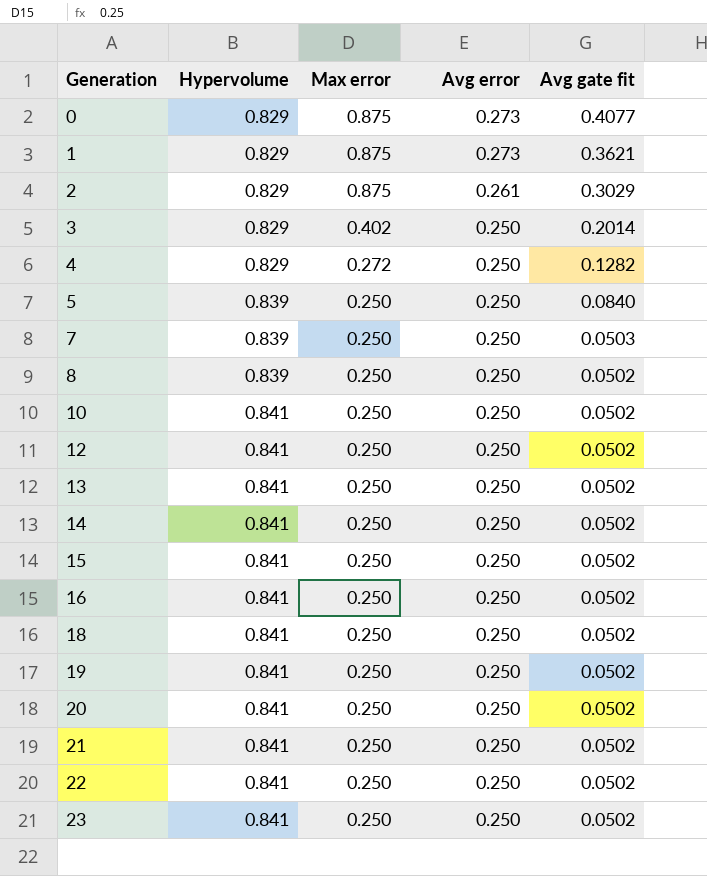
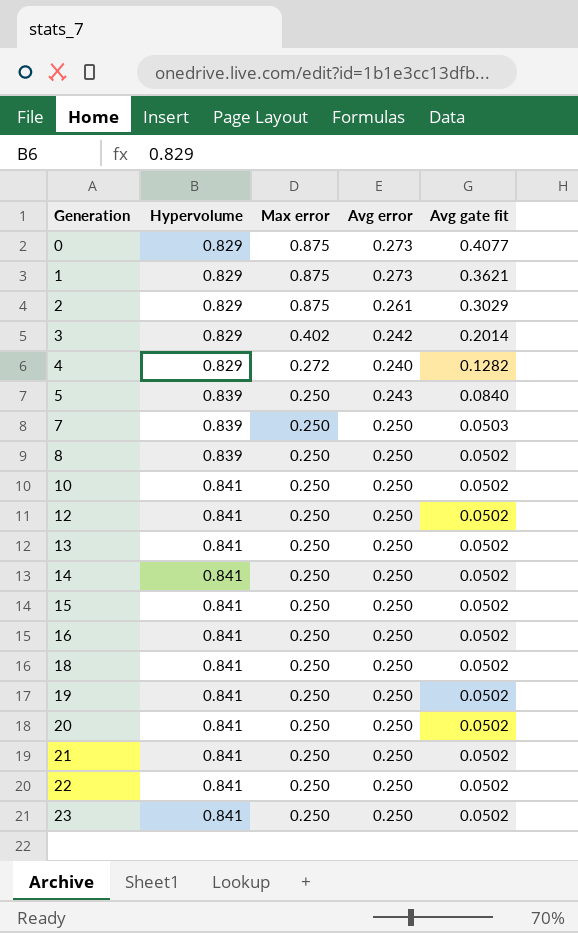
3 | Avg error: 0.250 -> 0.242
4 | Avg error: 0.250 -> 0.240
5 | Avg error: 0.250 -> 0.243

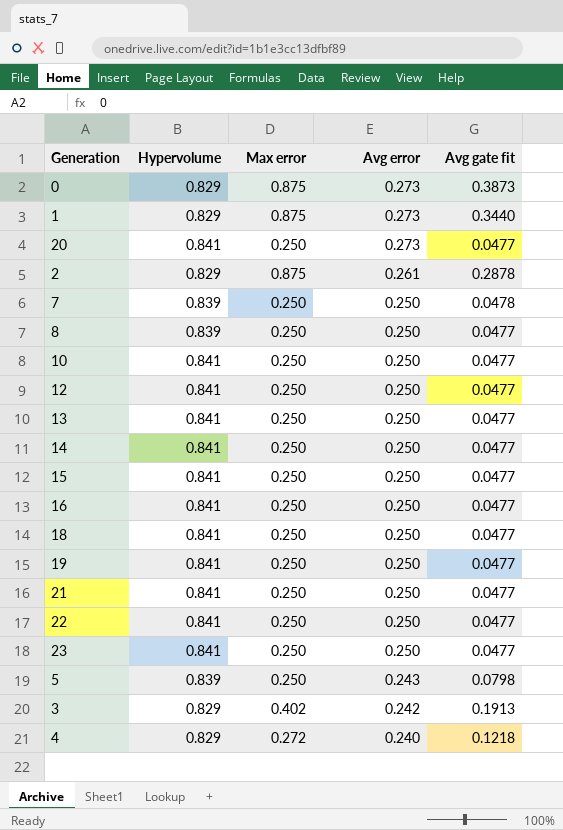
row order: Generation ascending -> Avg error descending
0 | Avg gate fit: 0.4077 -> 0.3873
1 | Avg gate fit: 0.3621 -> 0.3440
20 | Avg error: 0.250 -> 0.273
20 | Avg gate fit: 0.0502 -> 0.0477
2 | Avg gate fit: 0.3029 -> 0.2878
7 | Avg gate fit: 0.0503 -> 0.0478
8 | Avg gate fit: 0.0502 -> 0.0477
10 | Avg gate fit: 0.0502 -> 0.0477
12 | Avg gate fit: 0.0502 -> 0.0477
13 | Avg gate fit: 0.0502 -> 0.0477
14 | Avg gate fit: 0.0502 -> 0.0477
15 | Avg gate fit: 0.0502 -> 0.0477
16 | Avg gate fit: 0.0502 -> 0.0477
18 | Avg gate fit: 0.0502 -> 0.0477
19 | Avg gate fit: 0.0502 -> 0.0477
21 | Avg gate fit: 0.0502 -> 0.0477
22 | Avg gate fit: 0.0502 -> 0.0477
23 | Avg gate fit: 0.0502 -> 0.0477
5 | Avg gate fit: 0.0840 -> 0.0798
3 | Avg gate fit: 0.2014 -> 0.1913
4 | Avg gate fit: 0.1282 -> 0.1218

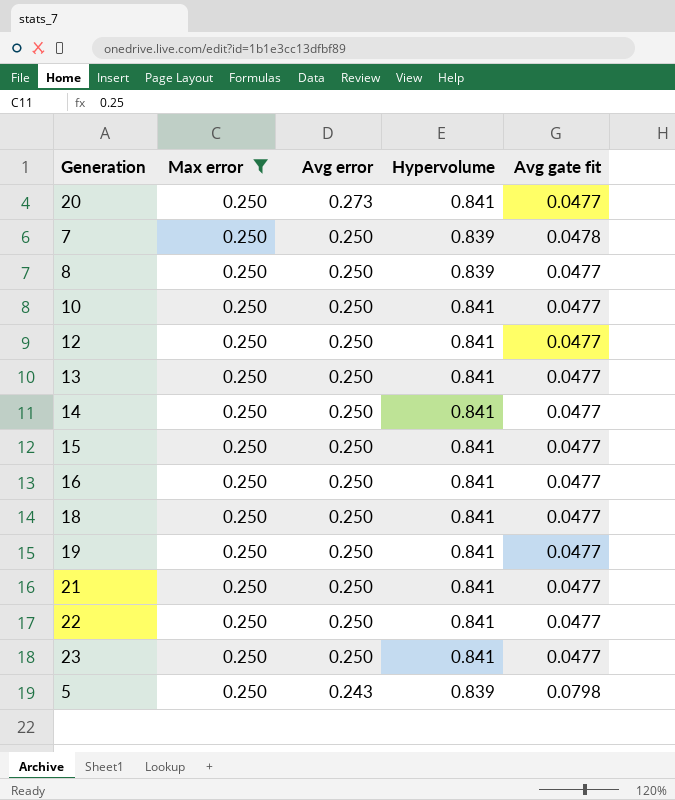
filter: none -> Max error = 0.250
column Hypervolume | position: 2 -> 4

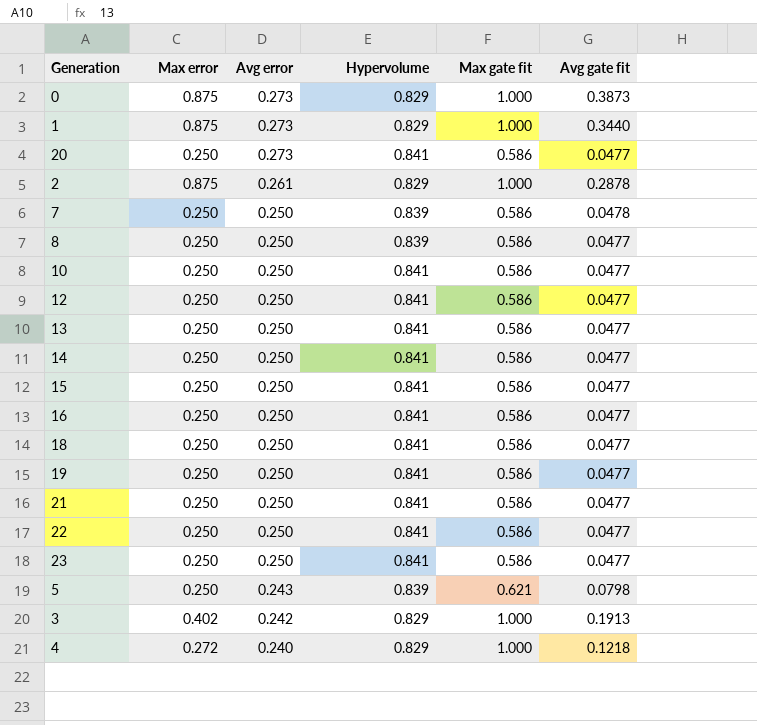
filter: Max error = 0.250 -> none
column Max gate fit | position: none -> 5

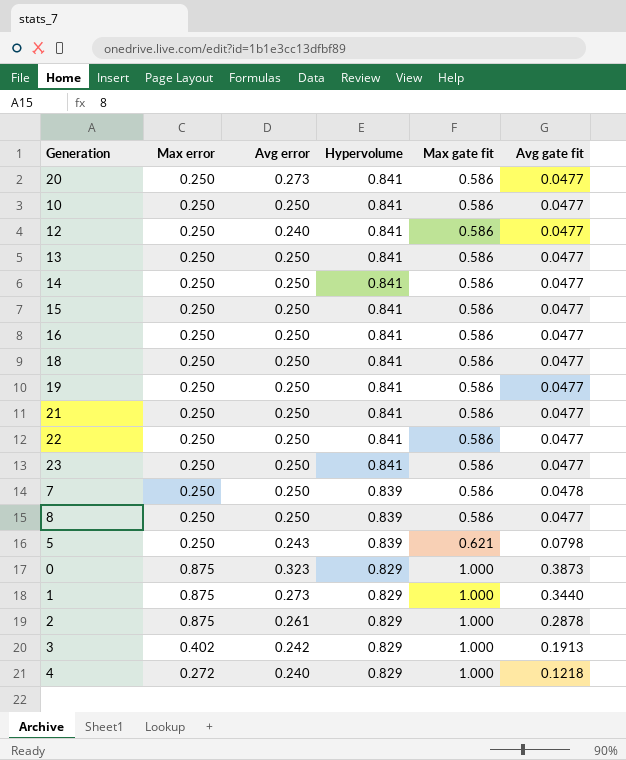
row order: Avg error descending -> Hypervolume descending
12 | Avg error: 0.250 -> 0.240
0 | Avg error: 0.273 -> 0.323

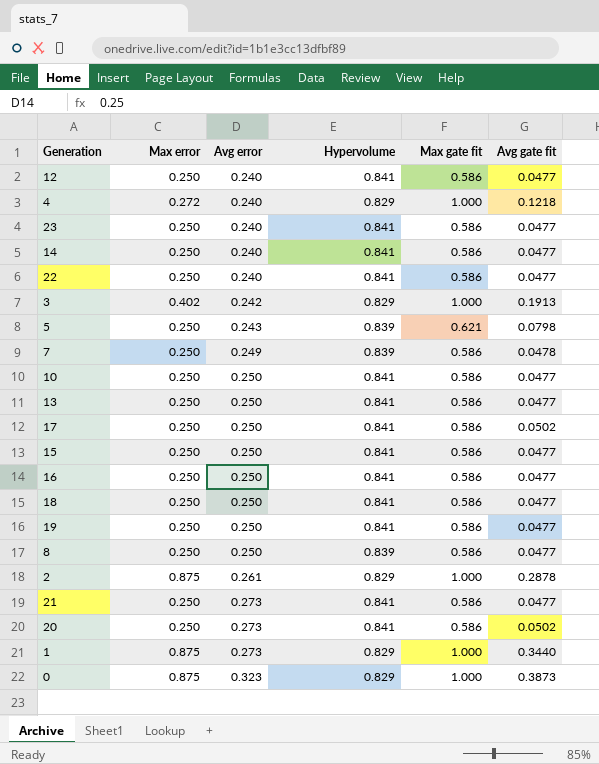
row order: Hypervolume descending -> Avg error ascending
23 | Avg error: 0.250 -> 0.240
14 | Avg error: 0.250 -> 0.240
22 | Avg error: 0.250 -> 0.240
7 | Avg error: 0.250 -> 0.249
row 17: none -> 0.250 | 0.250 | 0.841 | 0.586 | 0.0502
21 | Avg error: 0.250 -> 0.273
20 | Avg gate fit: 0.0477 -> 0.0502

